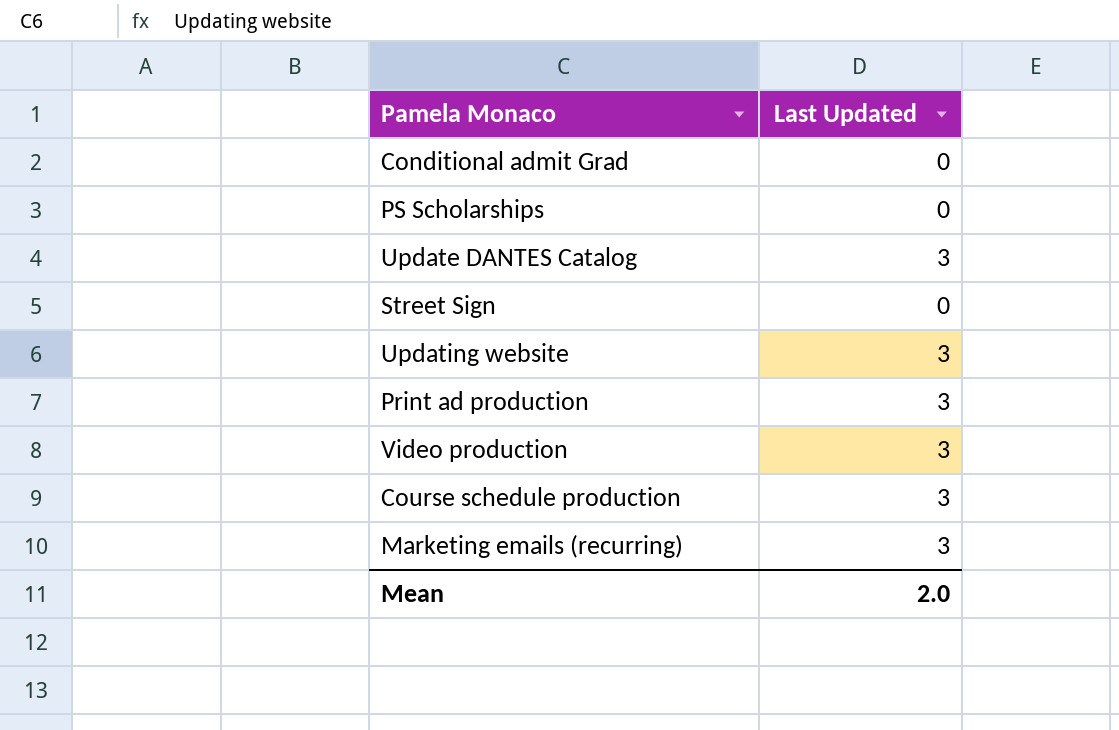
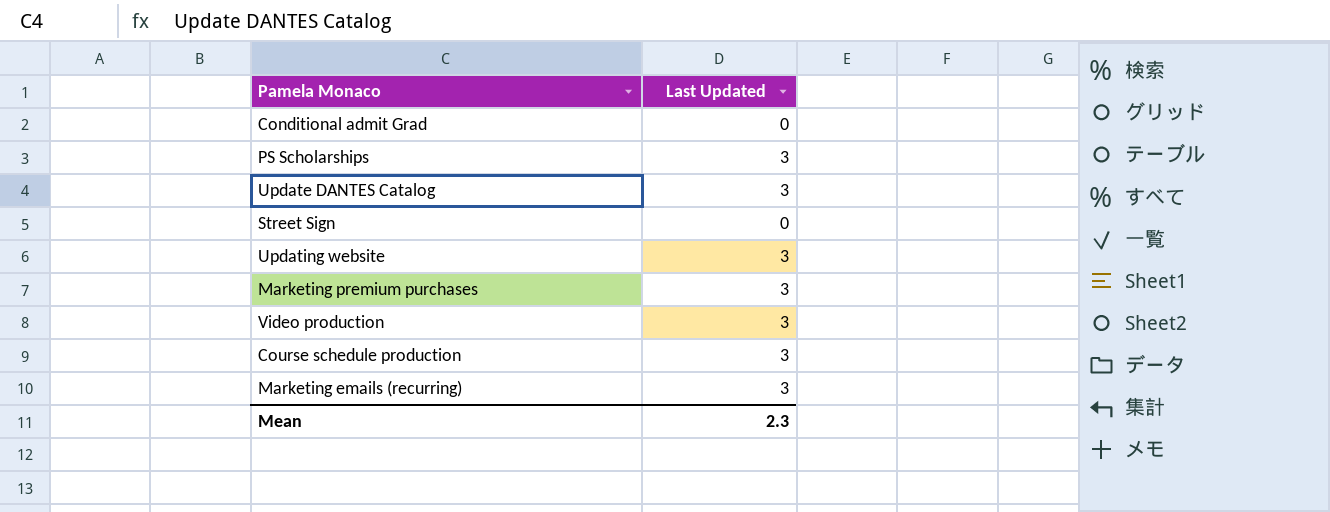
row Print ad production: 3 -> none
PS Scholarships | Last Updated: 0 -> 3
row Marketing premium purchases: none -> 3
Mean | Last Updated: 2.0 -> 2.3

